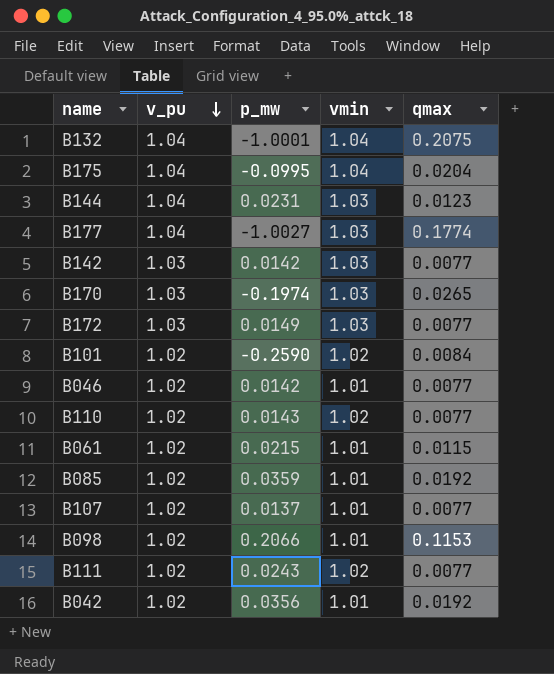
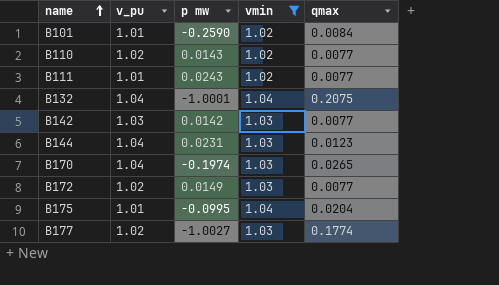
filter: none -> vmin != 1.01
row order: v_pu descending -> name ascending
column name: p_mw -> p mw
B101 | v_pu: 1.02 -> 1.01
B111 | v_pu: 1.02 -> 1.01
B170 | v_pu: 1.03 -> 1.04
B172 | v_pu: 1.03 -> 1.02
B175 | v_pu: 1.04 -> 1.01
B177 | v_pu: 1.04 -> 1.02

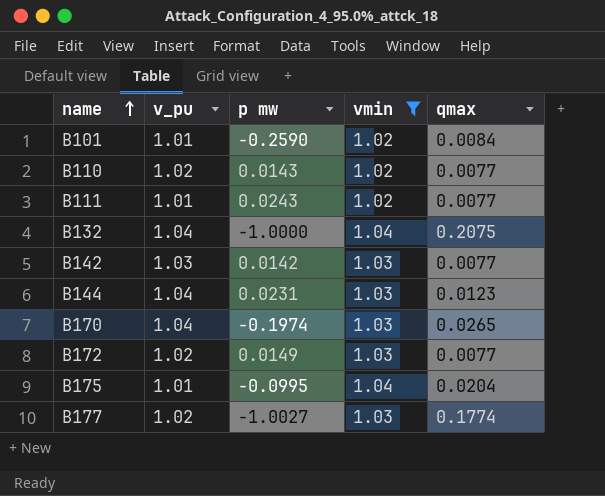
B132 | p mw: -1.0001 -> -1.0000

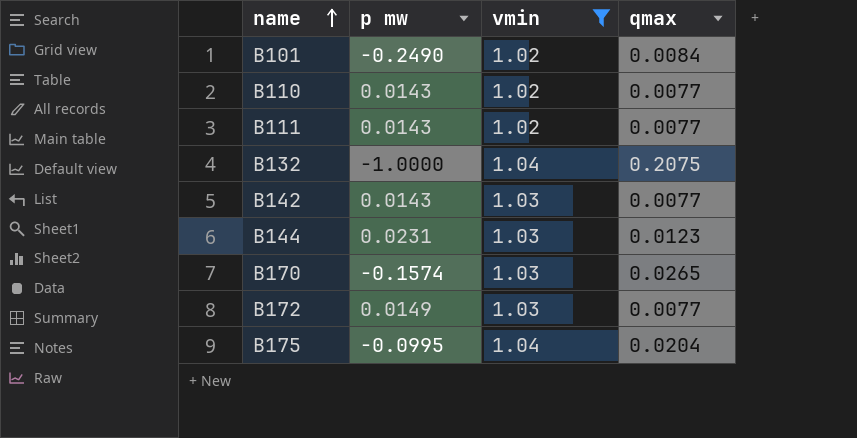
column v_pu | position: 2 -> none
row B177: 1.02 | -1.0027 | 1.03 | 0.1774 -> none
B101 | p mw: -0.2590 -> -0.2490
B111 | p mw: 0.0243 -> 0.0143
B142 | p mw: 0.0142 -> 0.0143
B170 | p mw: -0.1974 -> -0.1574

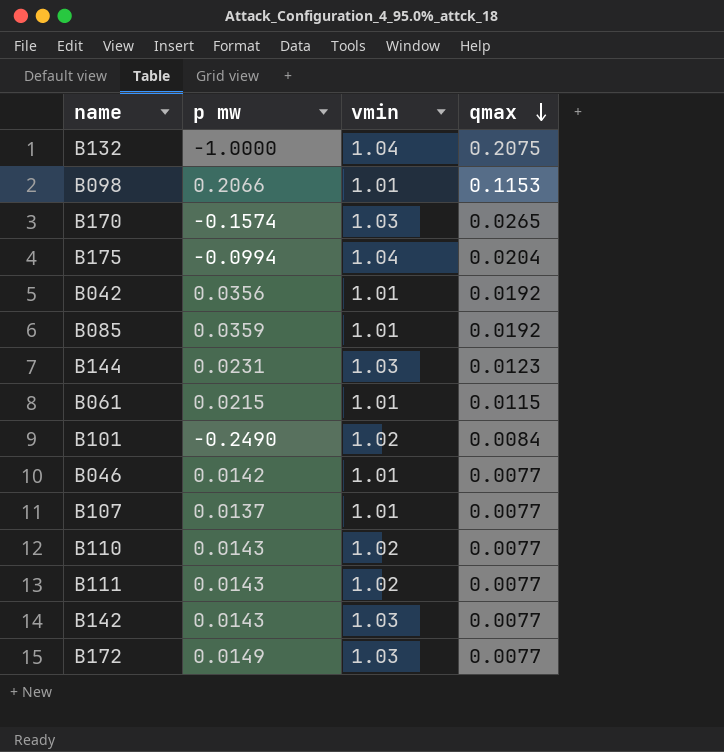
filter: vmin != 1.01 -> none
row order: name ascending -> qmax descending
B175 | p mw: -0.0995 -> -0.0994

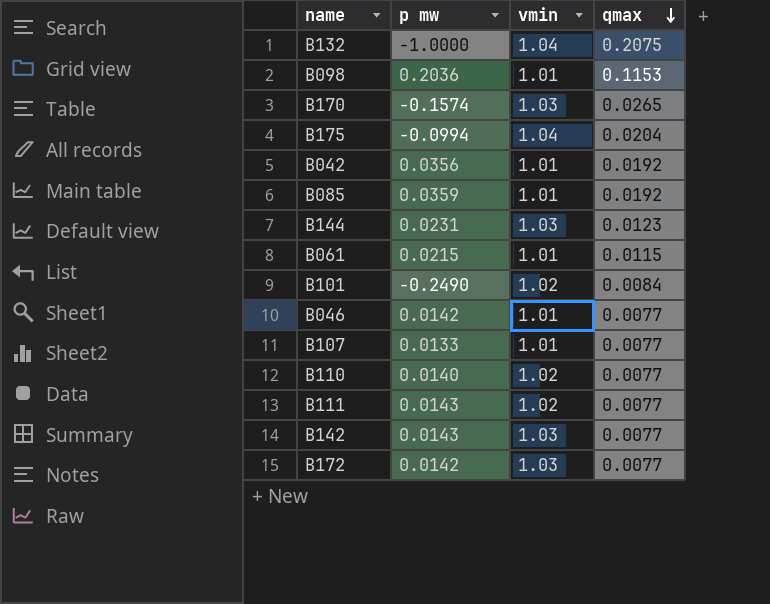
B098 | p mw: 0.2066 -> 0.2036
B107 | p mw: 0.0137 -> 0.0133
B110 | p mw: 0.0143 -> 0.0140
B172 | p mw: 0.0149 -> 0.0142

